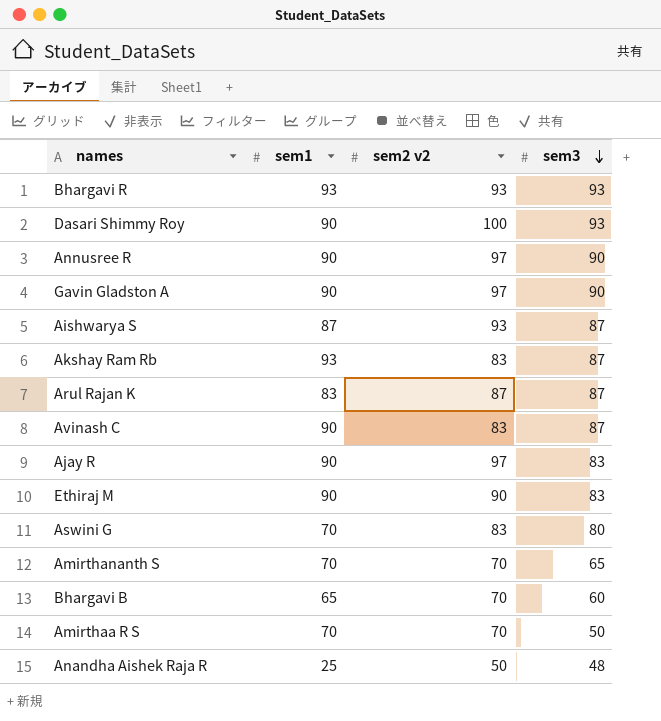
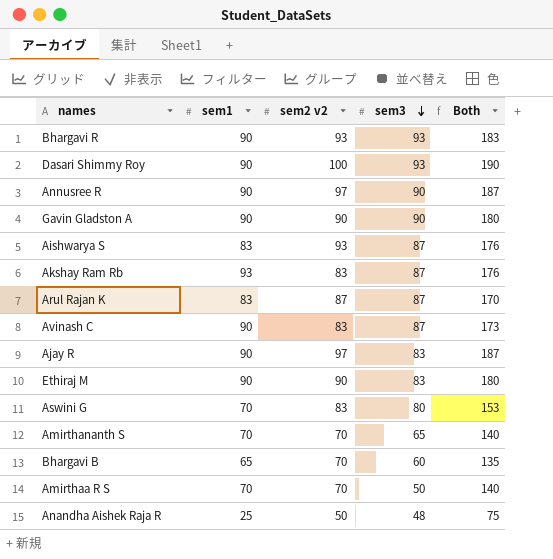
column Both | formula: none -> [sem1] + [sem2 v2]
Bhargavi R | sem1: 93 -> 90
Gavin Gladston A | sem2 v2: 97 -> 90
Aishwarya S | sem1: 87 -> 83

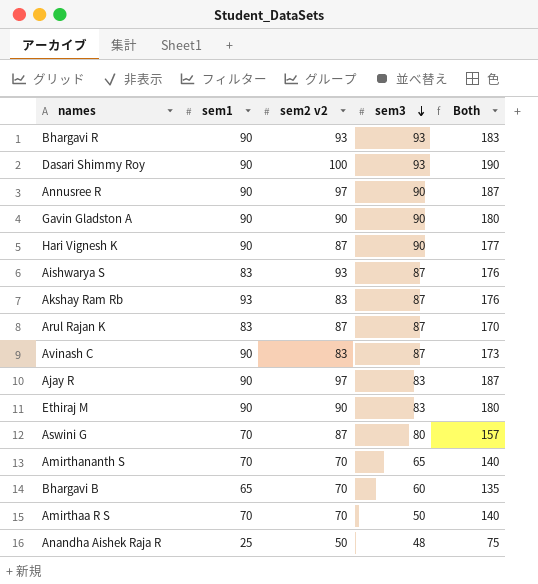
row Hari Vignesh K: none -> 90 | 87 | 90 | 177
Aswini G | sem2 v2: 83 -> 87
Aswini G | Both: 153 -> 157

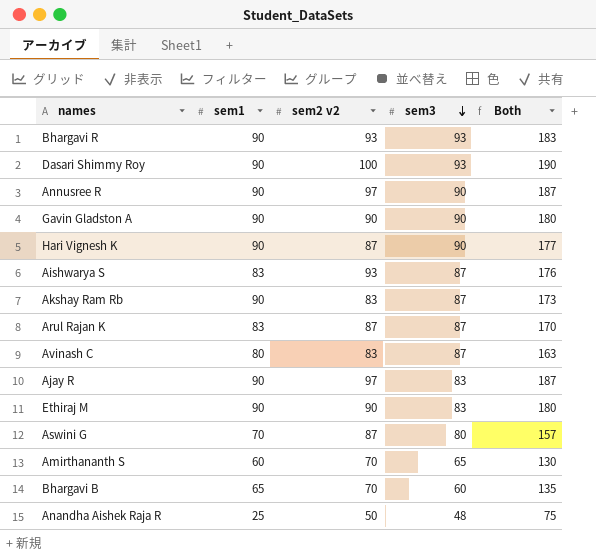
row Amirthaa R S: 70 | 70 | 50 | 140 -> none
Akshay Ram Rb | sem1: 93 -> 90
Akshay Ram Rb | Both: 176 -> 173
Avinash C | sem1: 90 -> 80
Avinash C | Both: 173 -> 163
Amirthananth S | sem1: 70 -> 60
Amirthananth S | Both: 140 -> 130

